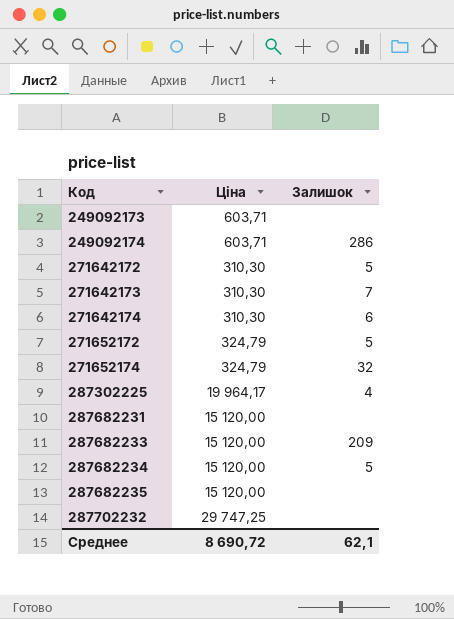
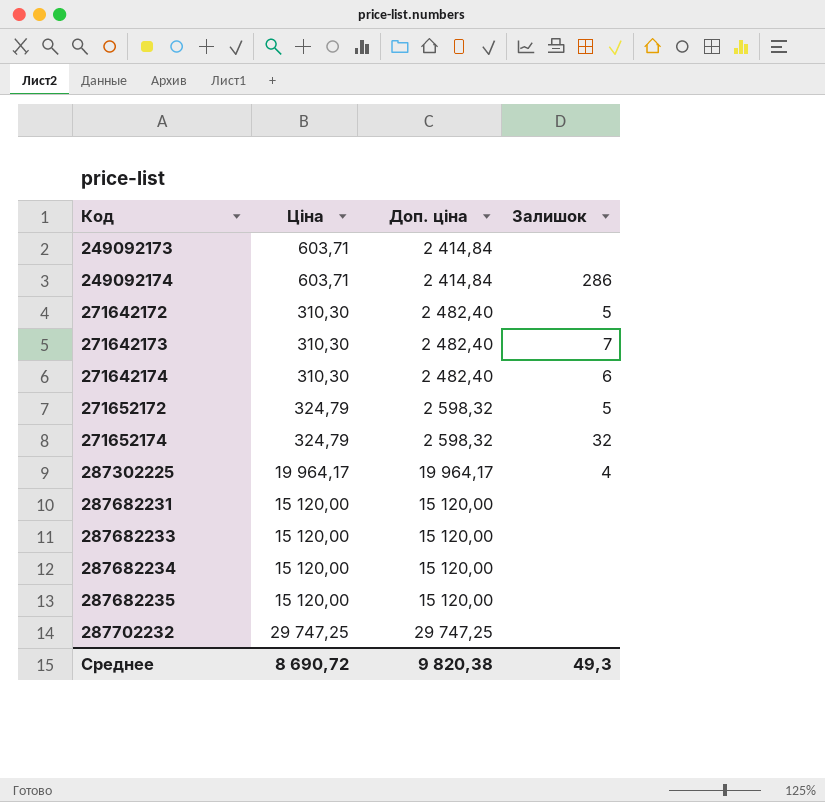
column Доп. ціна | position: none -> 3
287682233 | Залишок: 209 -> none
287682234 | Залишок: 5 -> none
Среднее | Залишок: 62,1 -> 49,3

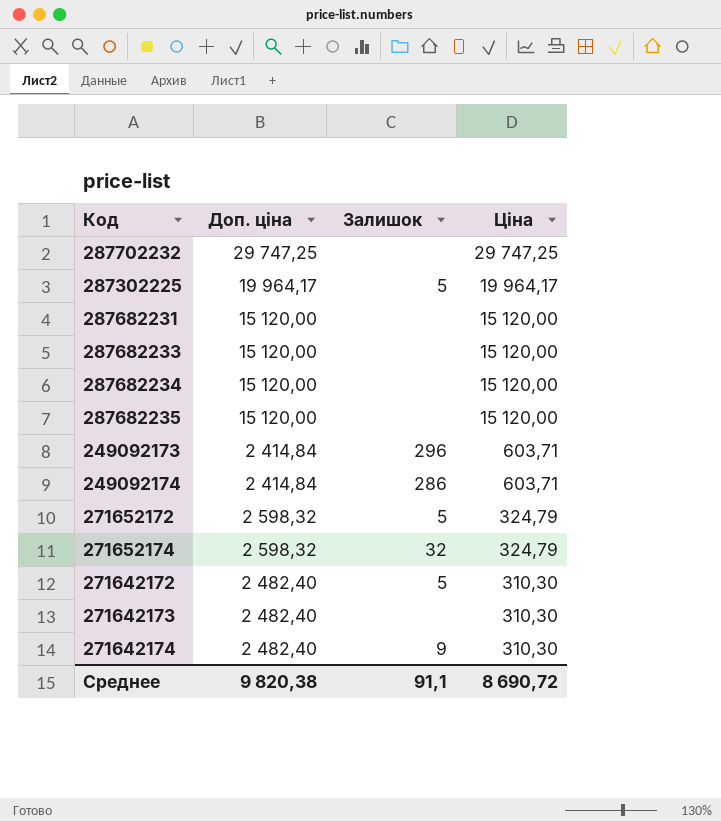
row order: Код ascending -> Ціна descending
column Ціна | position: 2 -> 4
287302225 | Залишок: 4 -> 5
249092173 | Залишок: none -> 296
271642173 | Залишок: 7 -> none
271642174 | Залишок: 6 -> 9
Среднее | Залишок: 49,3 -> 91,1

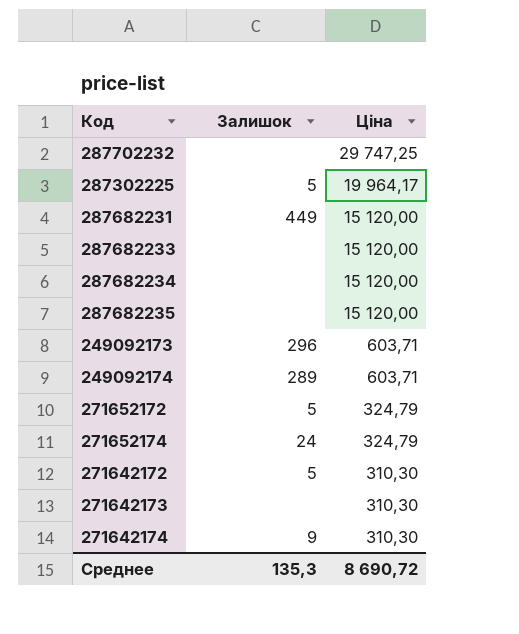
column Доп. ціна | position: 2 -> none
287682231 | Залишок: none -> 449
249092174 | Залишок: 286 -> 289
271652174 | Залишок: 32 -> 24
Среднее | Залишок: 91,1 -> 135,3

